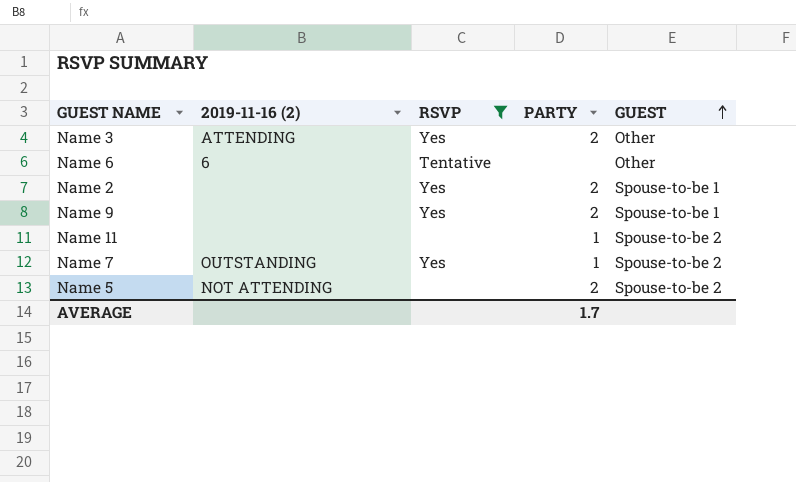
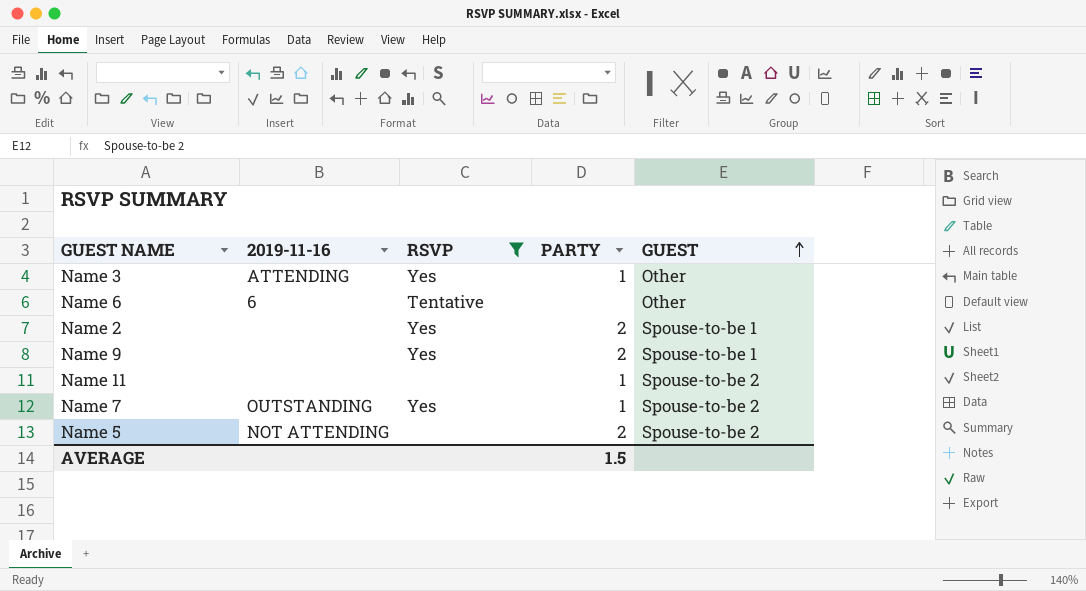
column name: 2019-11-16 (2) -> 2019-11-16
Name 3 | PARTY: 2 -> 1
AVERAGE | PARTY: 1.7 -> 1.5

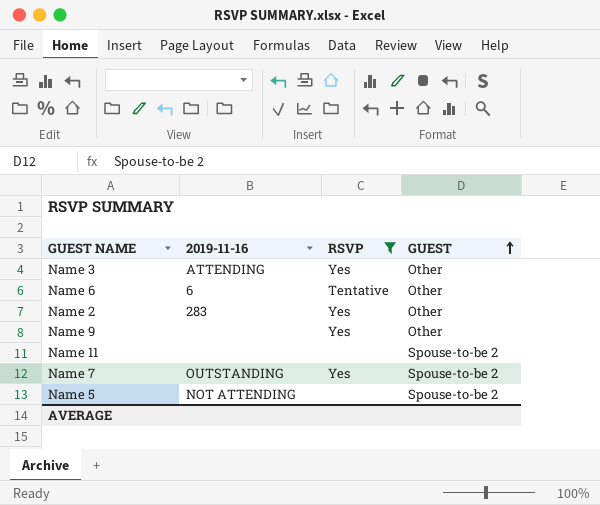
column PARTY | position: 4 -> none
Name 2 | 2019-11-16: none -> 283
Name 2 | GUEST: Spouse-to-be 1 -> Other
Name 9 | GUEST: Spouse-to-be 1 -> Other

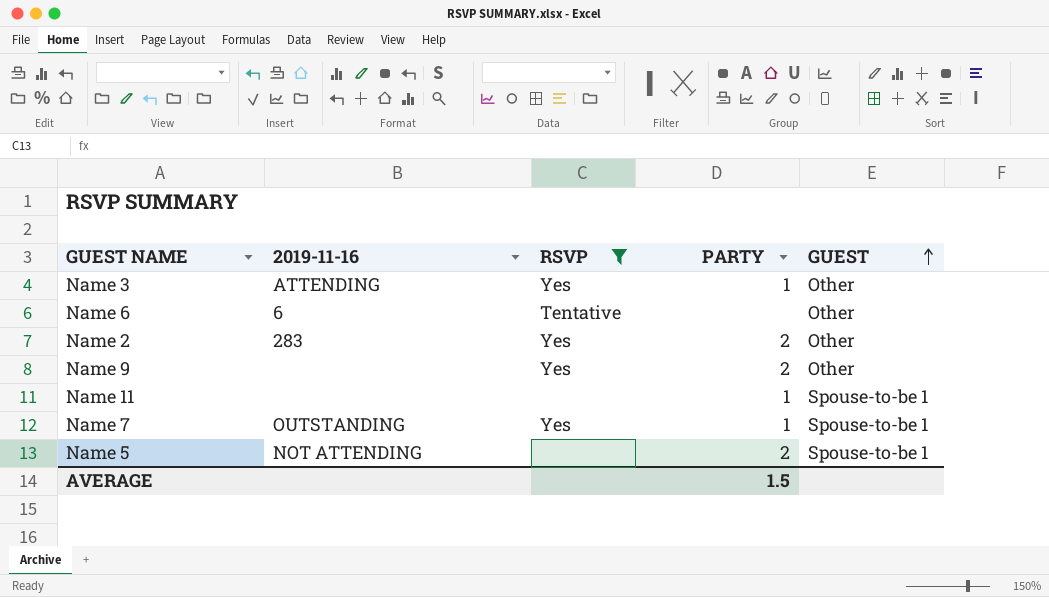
column PARTY | position: none -> 4
Name 11 | GUEST: Spouse-to-be 2 -> Spouse-to-be 1
Name 7 | GUEST: Spouse-to-be 2 -> Spouse-to-be 1
Name 5 | GUEST: Spouse-to-be 2 -> Spouse-to-be 1

